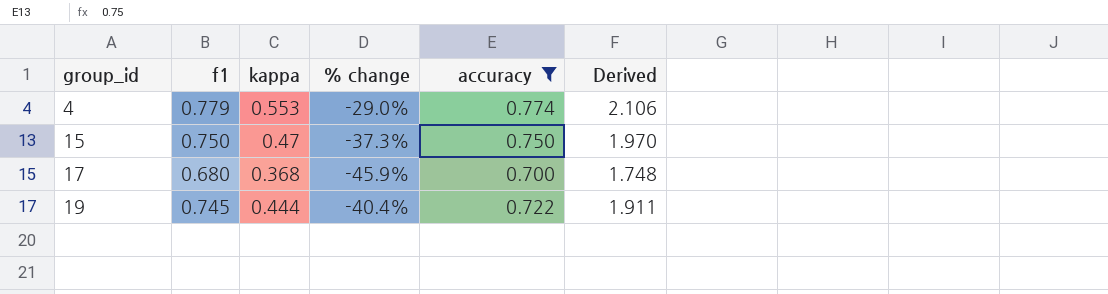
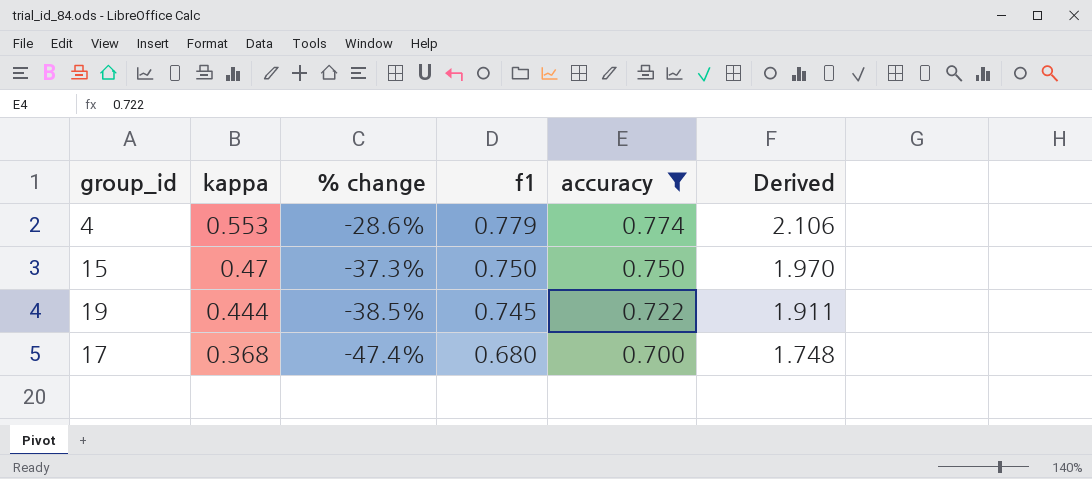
row order: group_id ascending -> kappa descending
column % change | formula: ([kappa] - [f1]) / [f1] -> ([kappa] - [accuracy]) / [accuracy]
column f1 | position: 2 -> 4

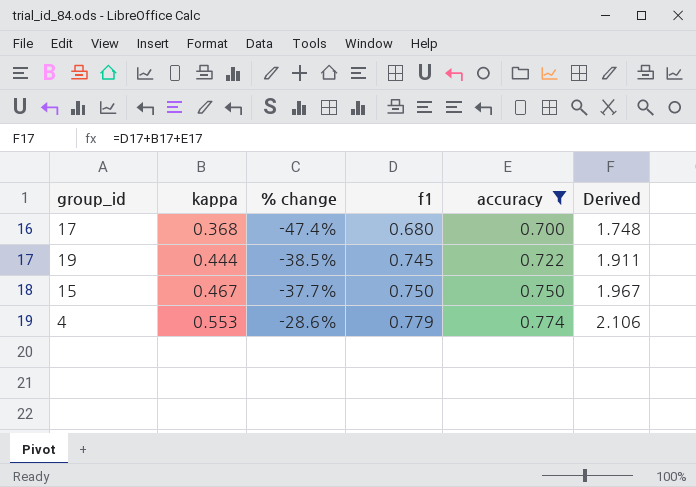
row order: kappa descending -> kappa ascending
15 | kappa: 0.47 -> 0.467
15 | % change: -37.3% -> -37.7%
15 | Derived: 1.970 -> 1.967

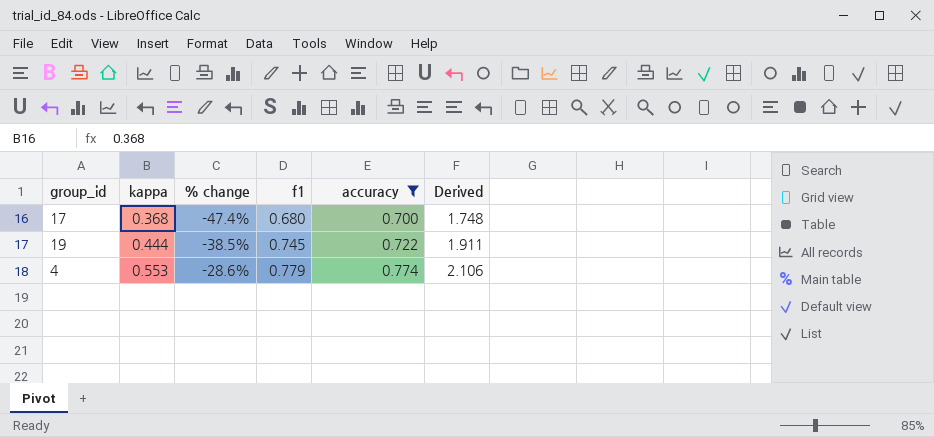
row 15: 0.467 | -37.7% | 0.750 | 0.750 | 1.967 -> none

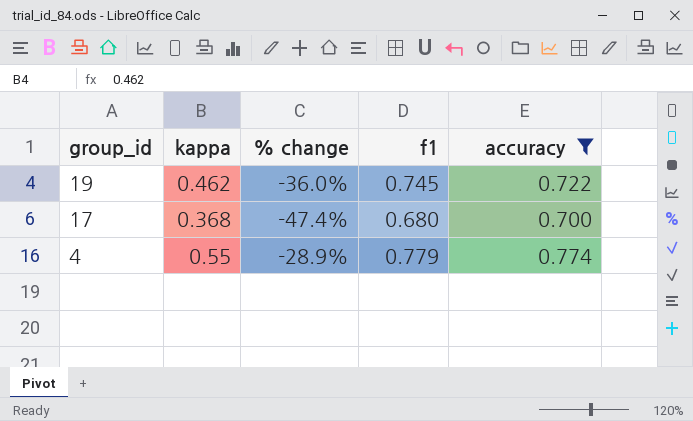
row order: kappa ascending -> group_id descending
column Derived | formula: [kappa] + [f1] + [accuracy] -> none
19 | kappa: 0.444 -> 0.462
19 | % change: -38.5% -> -36.0%
4 | kappa: 0.553 -> 0.55
4 | % change: -28.6% -> -28.9%

